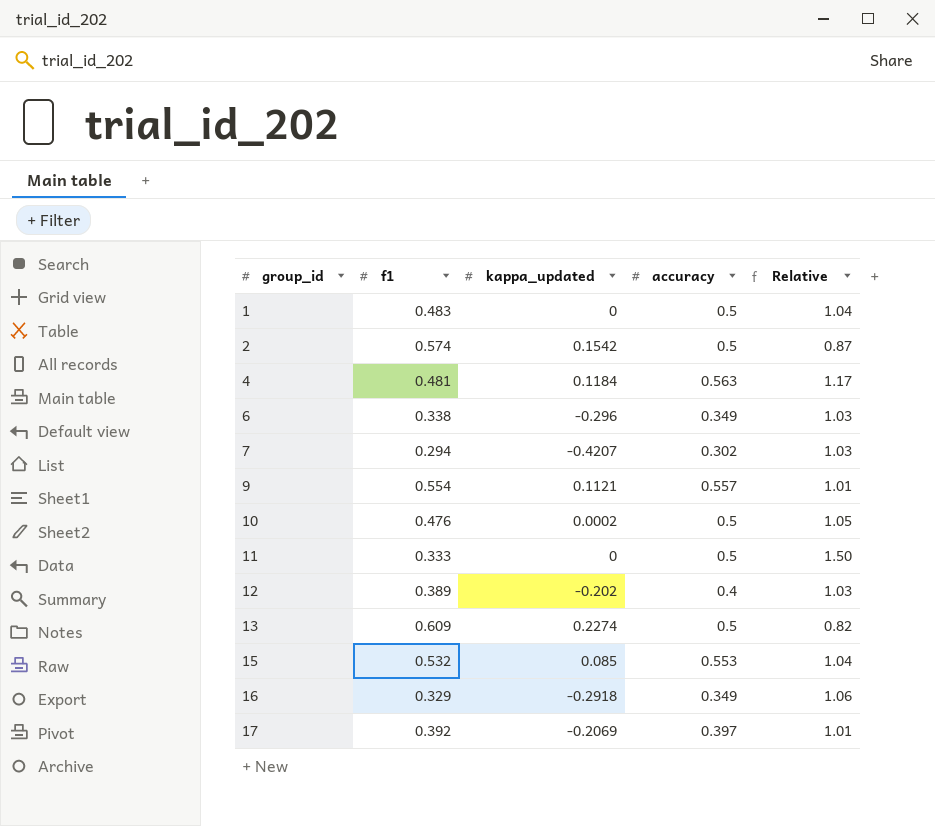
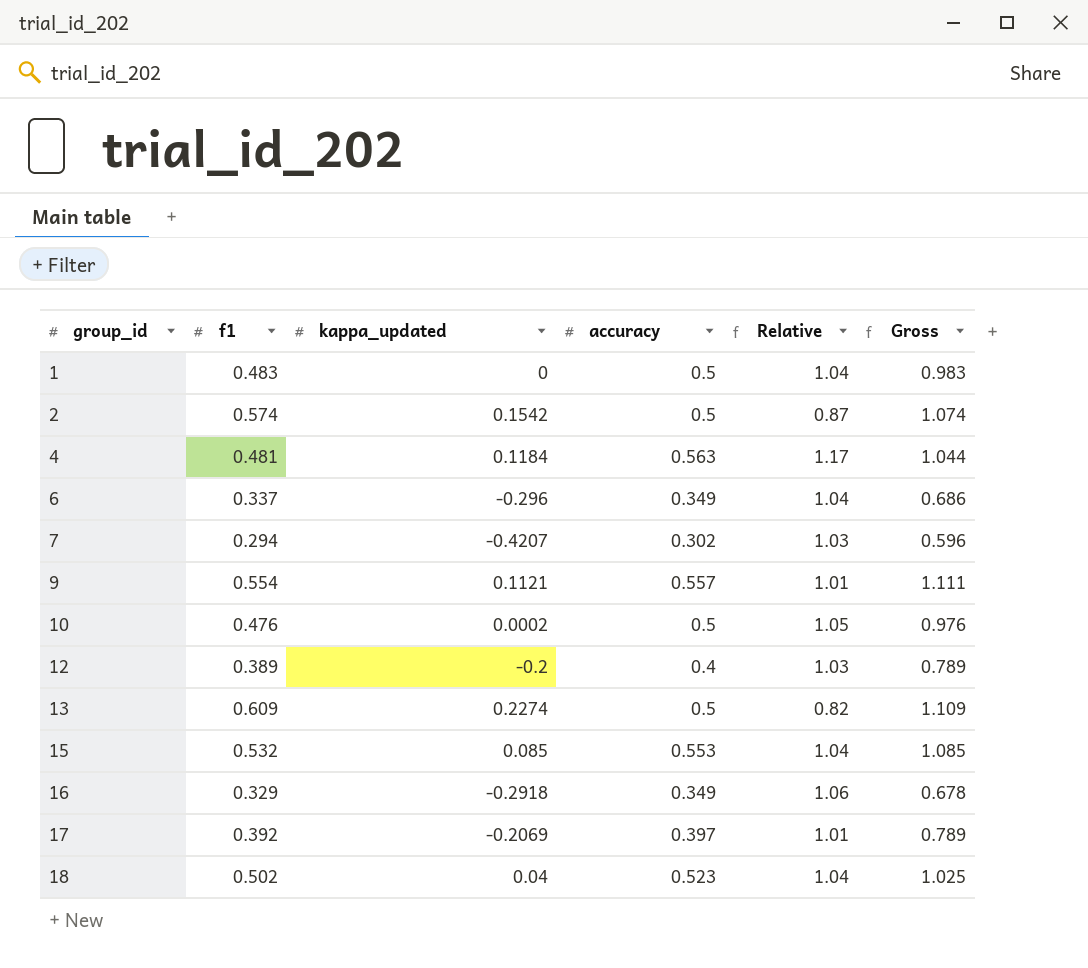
column Gross | formula: none -> [f1] + [accuracy]
row 11: 0.333 | 0 | 0.5 | 1.50 -> none
6 | f1: 0.338 -> 0.337
6 | Relative: 1.03 -> 1.04
12 | kappa_updated: -0.202 -> -0.2
row 18: none -> 0.502 | 0.04 | 0.523 | 1.04 | 1.025

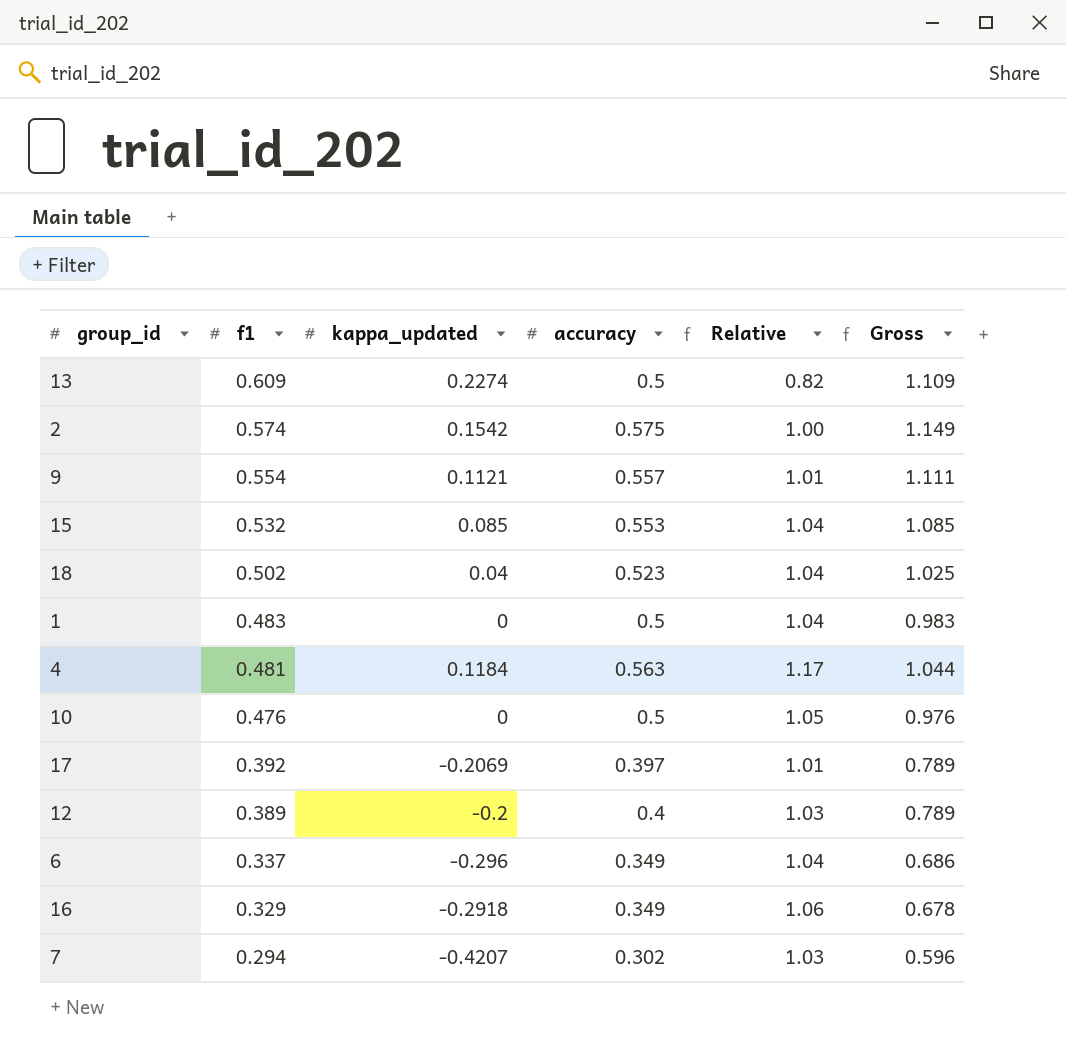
row order: group_id ascending -> f1 descending
2 | accuracy: 0.5 -> 0.575
2 | Relative: 0.87 -> 1.00
2 | Gross: 1.074 -> 1.149
10 | kappa_updated: 0.0002 -> 0

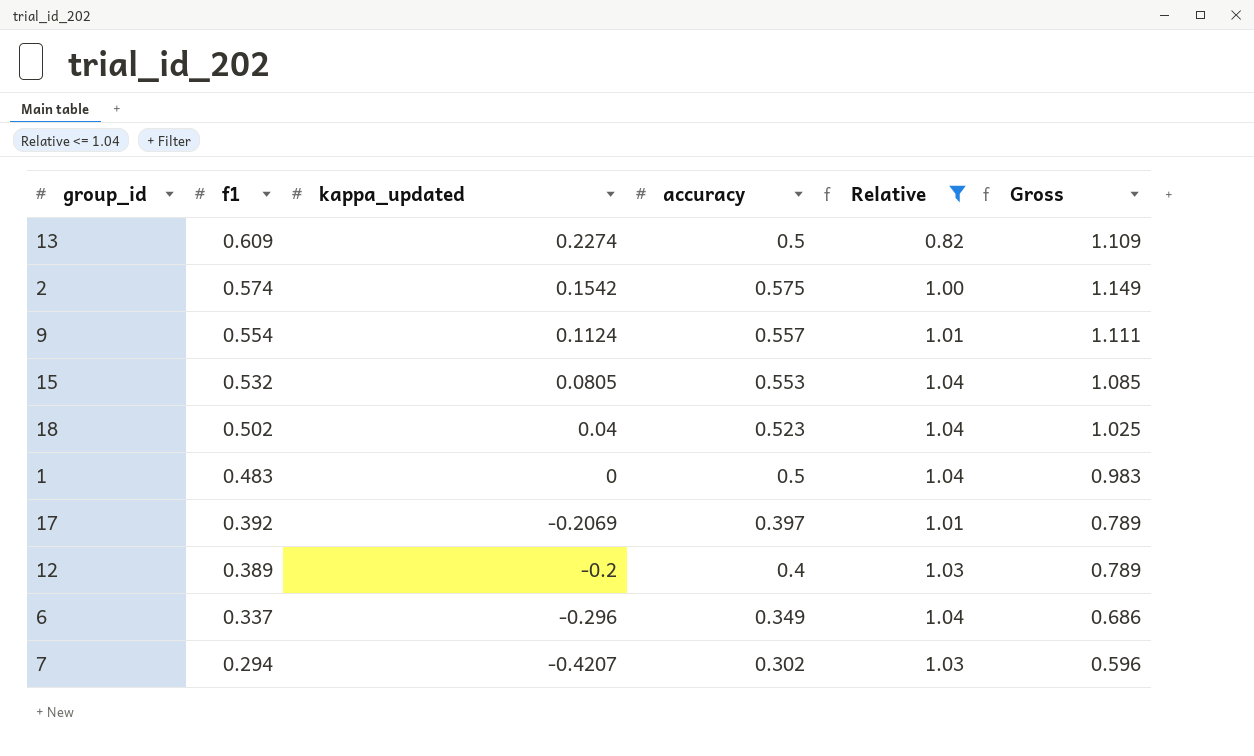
filter: none -> Relative <= 1.04
9 | kappa_updated: 0.1121 -> 0.1124
15 | kappa_updated: 0.085 -> 0.0805

